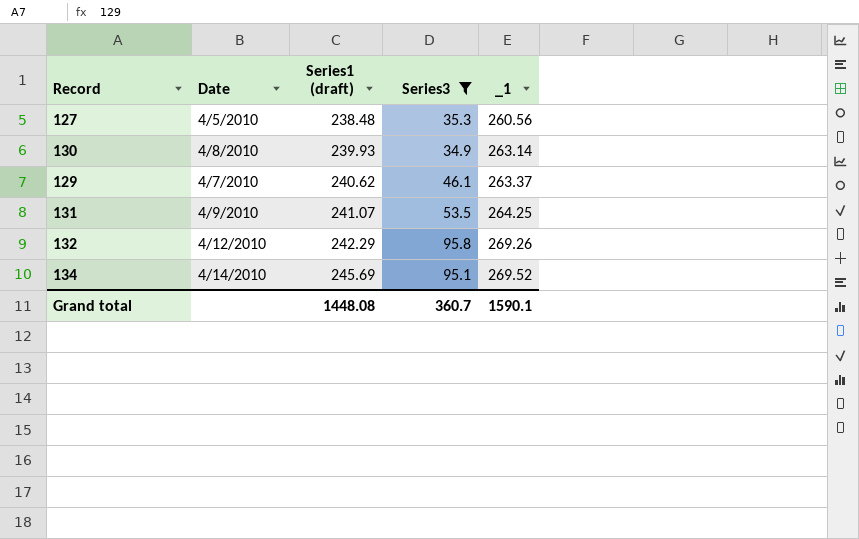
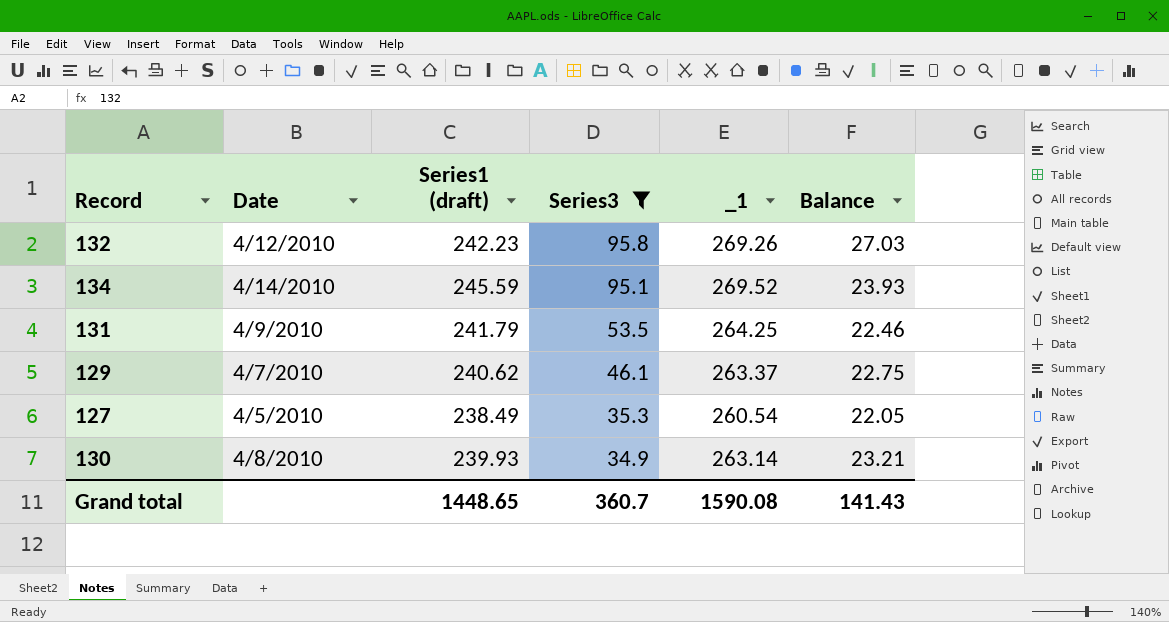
row order: Series1 (draft) ascending -> Series3 descending
column Balance | formula: none -> [_1] - [Series1 (draft)]
132 | Series1 (draft): 242.29 -> 242.23
134 | Series1 (draft): 245.69 -> 245.59
131 | Series1 (draft): 241.07 -> 241.79
127 | Series1 (draft): 238.48 -> 238.49
127 | _1: 260.56 -> 260.54
Grand total | Series1 (draft): 1448.08 -> 1448.65
Grand total | _1: 1590.1 -> 1590.08

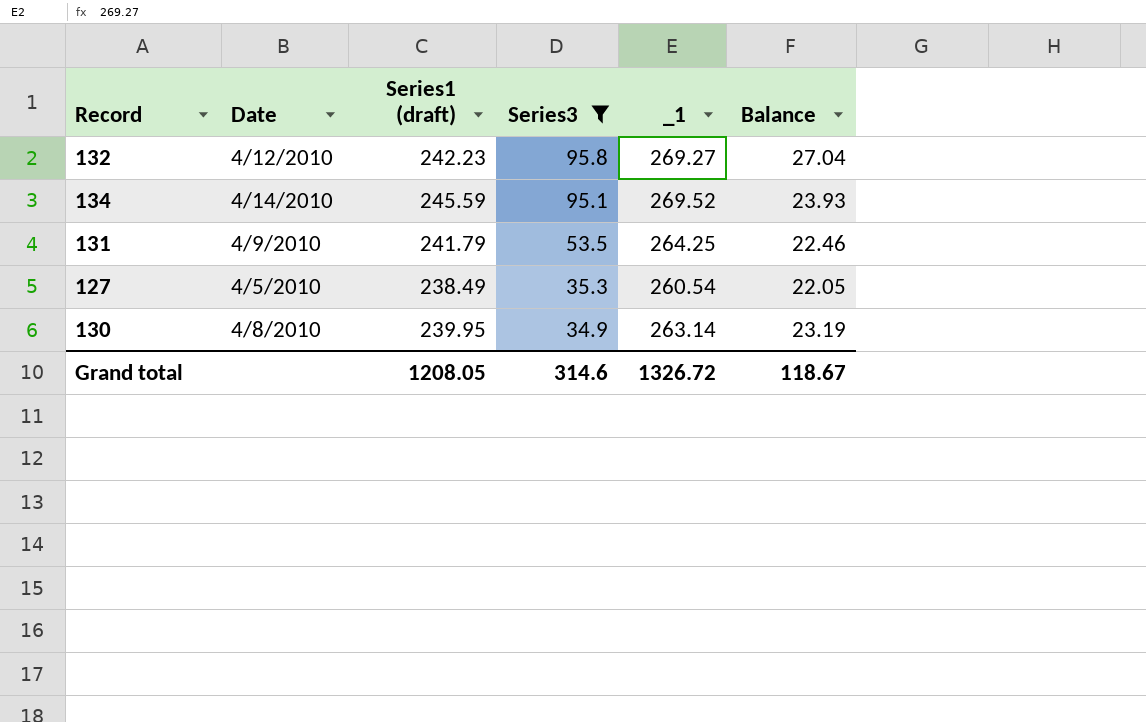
row 129: 4/7/2010 | 240.62 | 46.1 | 263.37 | 22.75 -> none
132 | _1: 269.26 -> 269.27
132 | Balance: 27.03 -> 27.04
130 | Series1 (draft): 239.93 -> 239.95
130 | Balance: 23.21 -> 23.19
Grand total | Series1 (draft): 1448.65 -> 1208.05
Grand total | Series3: 360.7 -> 314.6
Grand total | _1: 1590.08 -> 1326.72
Grand total | Balance: 141.43 -> 118.67

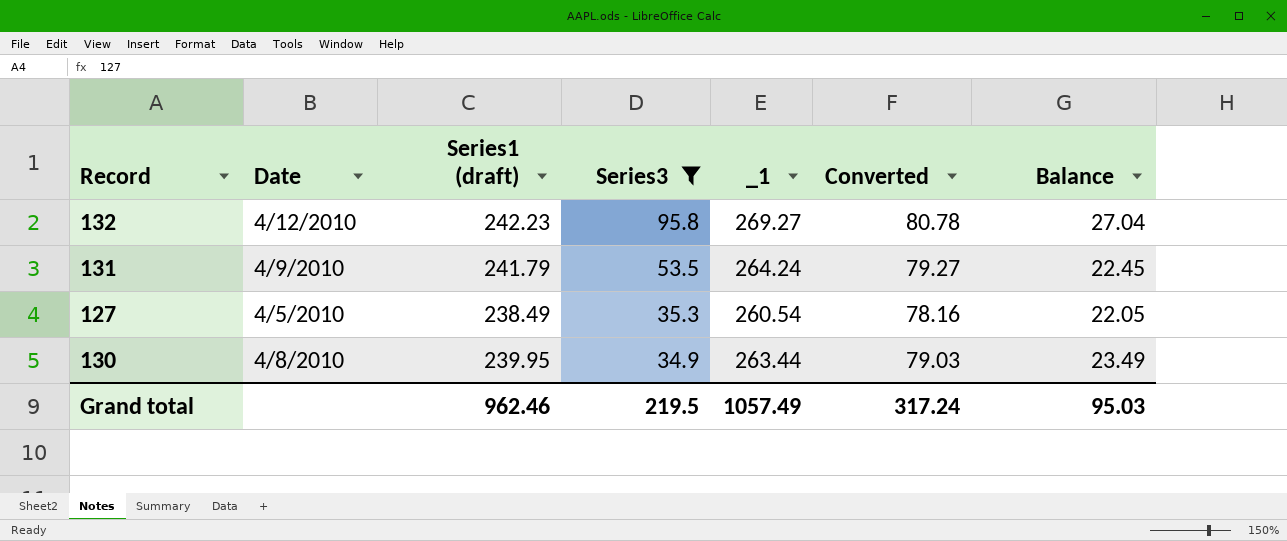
column Converted | formula: none -> [_1] * 0.3
row 134: 4/14/2010 | 245.59 | 95.1 | 269.52 | 23.93 -> none
131 | _1: 264.25 -> 264.24
131 | Balance: 22.46 -> 22.45
130 | _1: 263.14 -> 263.44
130 | Balance: 23.19 -> 23.49
Grand total | Series1 (draft): 1208.05 -> 962.46
Grand total | Series3: 314.6 -> 219.5
Grand total | _1: 1326.72 -> 1057.49
Grand total | Balance: 118.67 -> 95.03

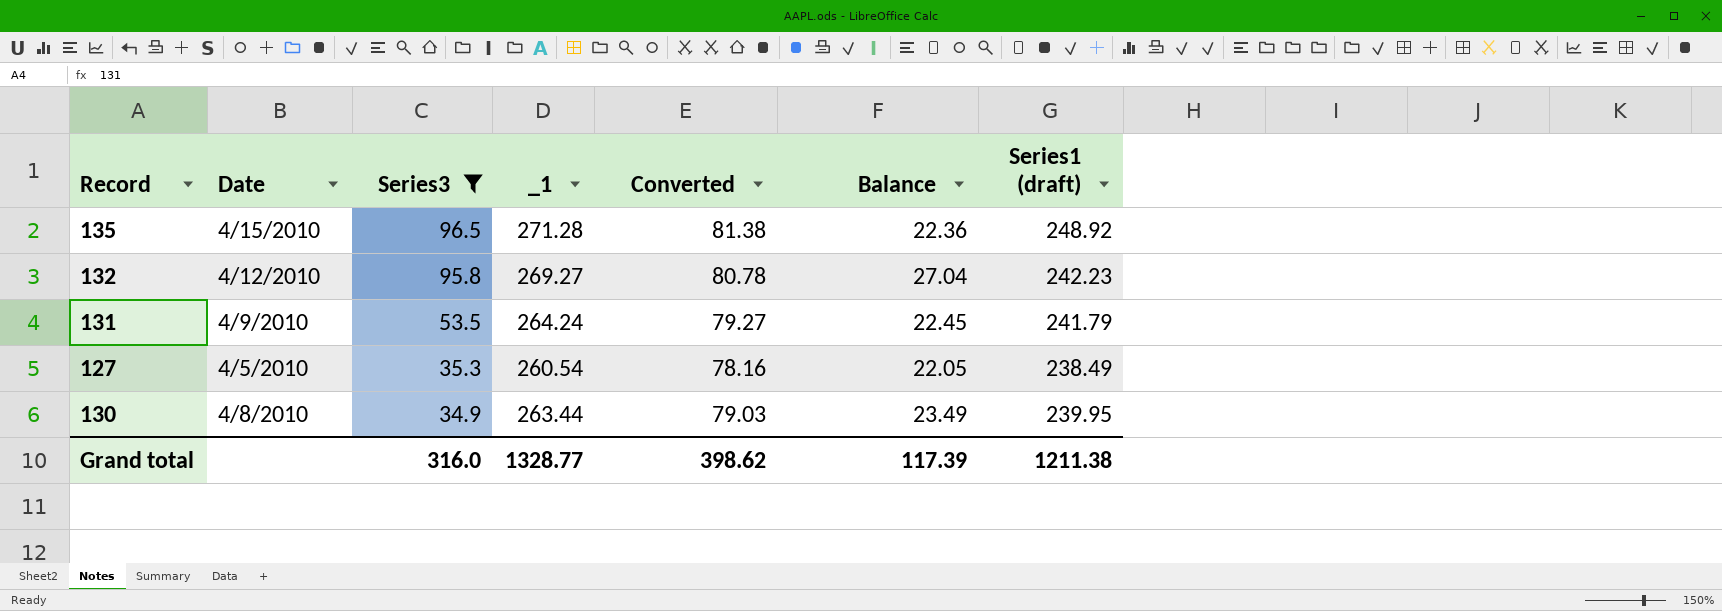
column Series1 (draft) | position: 3 -> 7
row 135: none -> 4/15/2010 | 96.5 | 271.28 | 81.38 | 22.36 | 248.92
Grand total | Series3: 219.5 -> 316.0
Grand total | _1: 1057.49 -> 1328.77
Grand total | Converted: 317.24 -> 398.62
Grand total | Balance: 95.03 -> 117.39
Grand total | Series1 (draft): 962.46 -> 1211.38

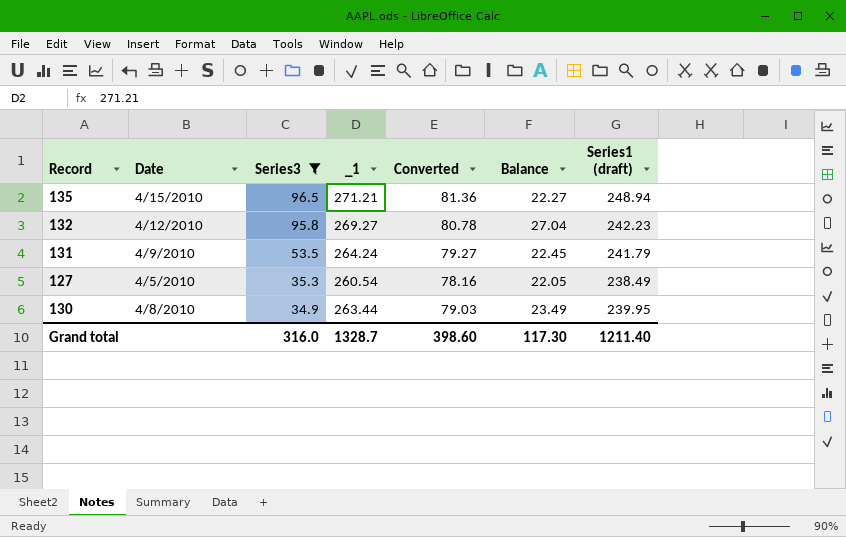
135 | _1: 271.28 -> 271.21
135 | Converted: 81.38 -> 81.36
135 | Balance: 22.36 -> 22.27
135 | Series1 (draft): 248.92 -> 248.94
Grand total | _1: 1328.77 -> 1328.7
Grand total | Converted: 398.62 -> 398.60
Grand total | Balance: 117.39 -> 117.30
Grand total | Series1 (draft): 1211.38 -> 1211.40

